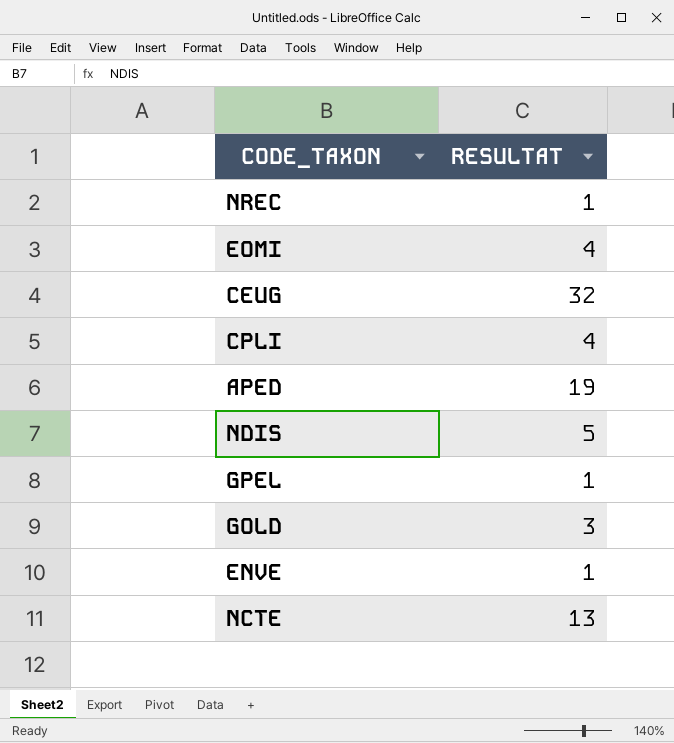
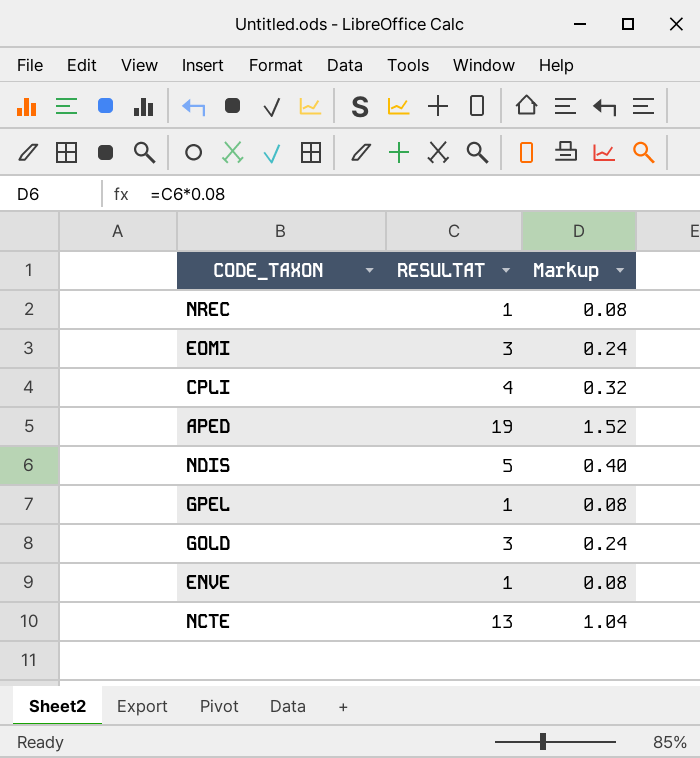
column Markup | formula: none -> [RESULTAT] * 0.08
row CEUG: 32 -> none
EOMI | RESULTAT: 4 -> 3

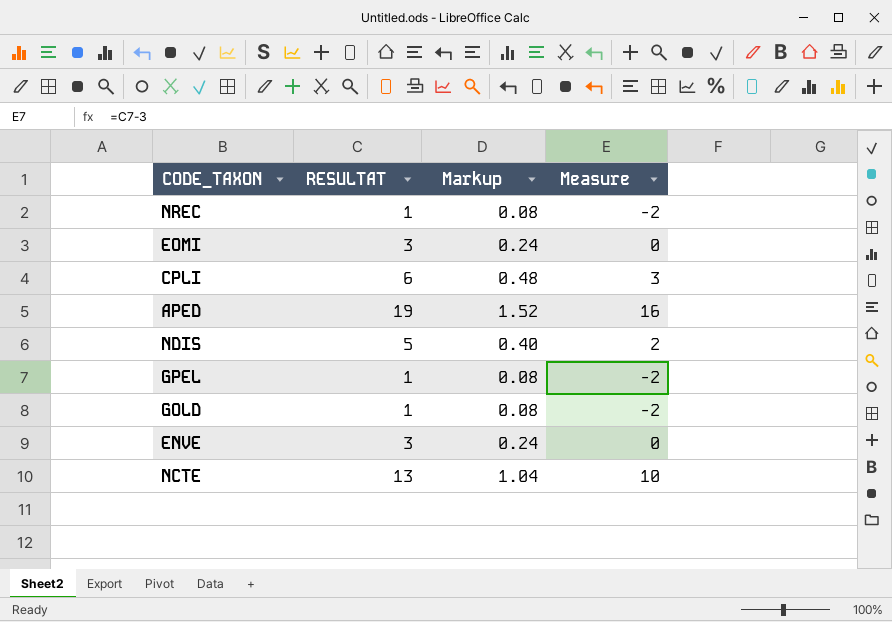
column Measure | formula: none -> [RESULTAT] - 3
CPLI | RESULTAT: 4 -> 6
CPLI | Markup: 0.32 -> 0.48
GOLD | RESULTAT: 3 -> 1
GOLD | Markup: 0.24 -> 0.08
ENVE | RESULTAT: 1 -> 3
ENVE | Markup: 0.08 -> 0.24

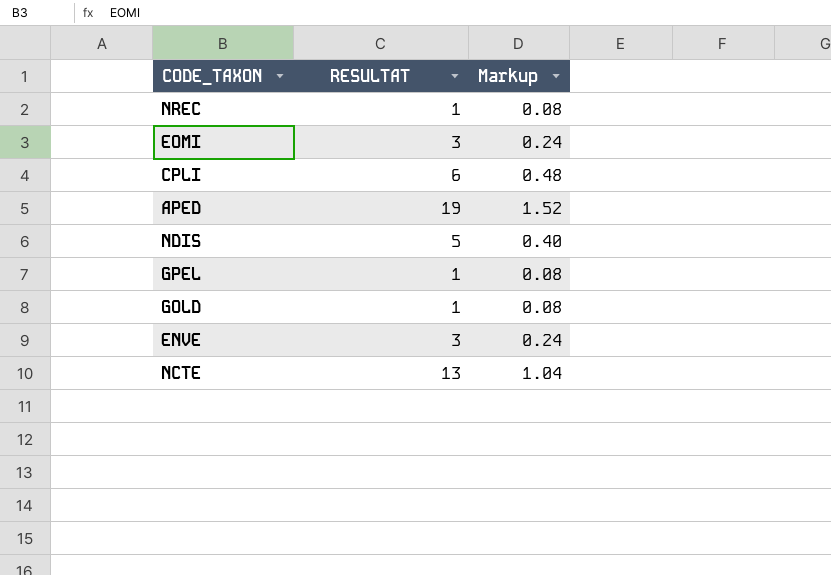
column Measure | formula: [RESULTAT] - 3 -> none

